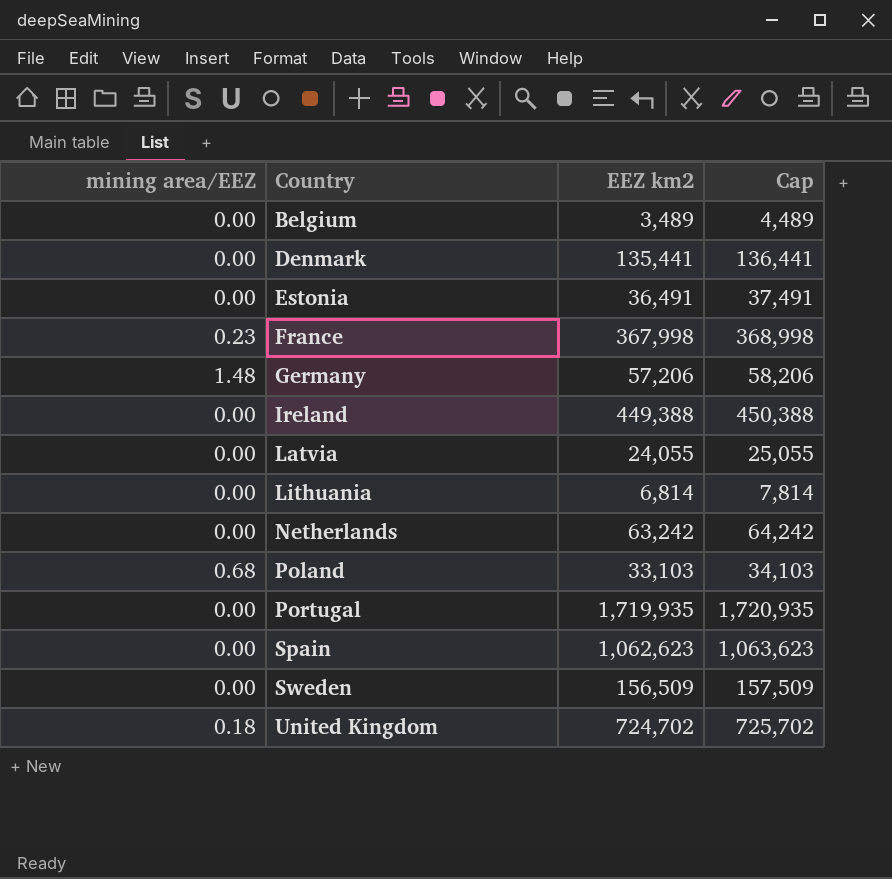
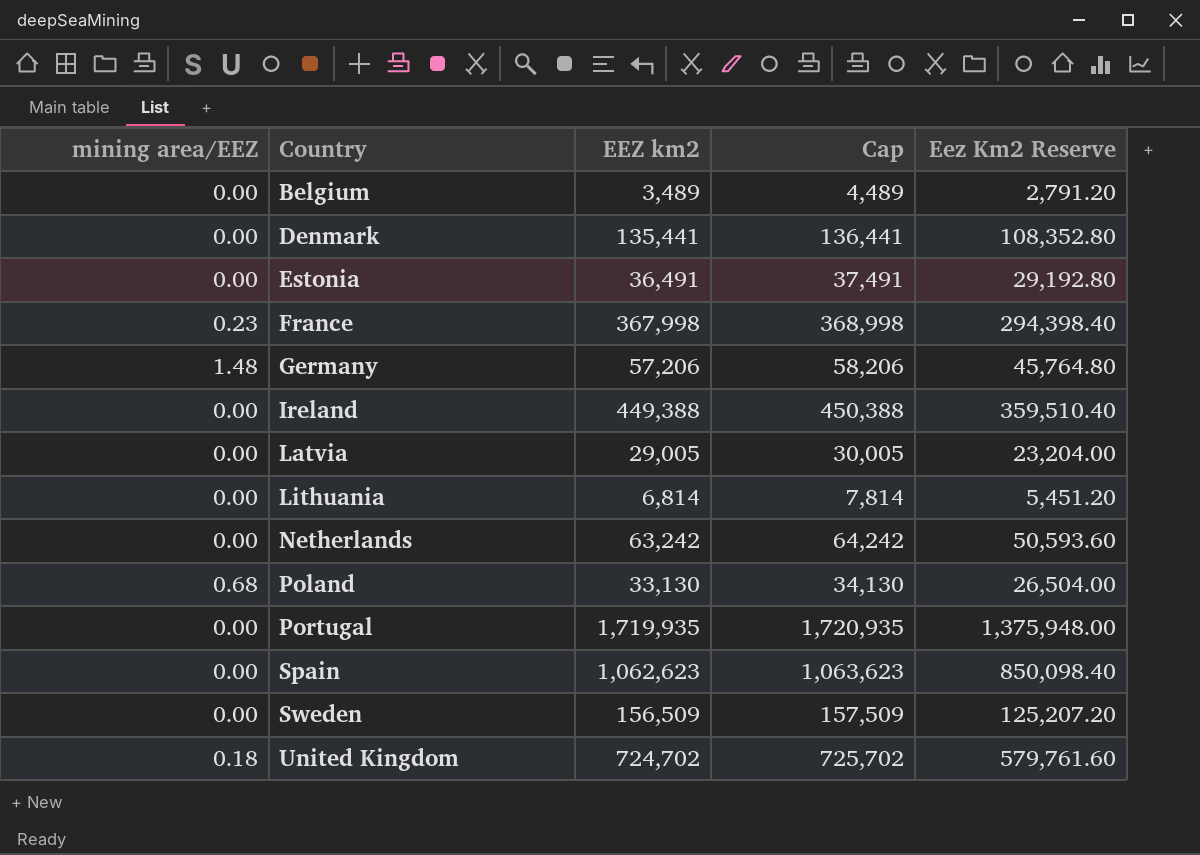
column Eez Km2 Reserve | formula: none -> [EEZ km2] * 0.8
Latvia | EEZ km2: 24,055 -> 29,005
Latvia | Cap: 25,055 -> 30,005
Poland | EEZ km2: 33,103 -> 33,130
Poland | Cap: 34,103 -> 34,130

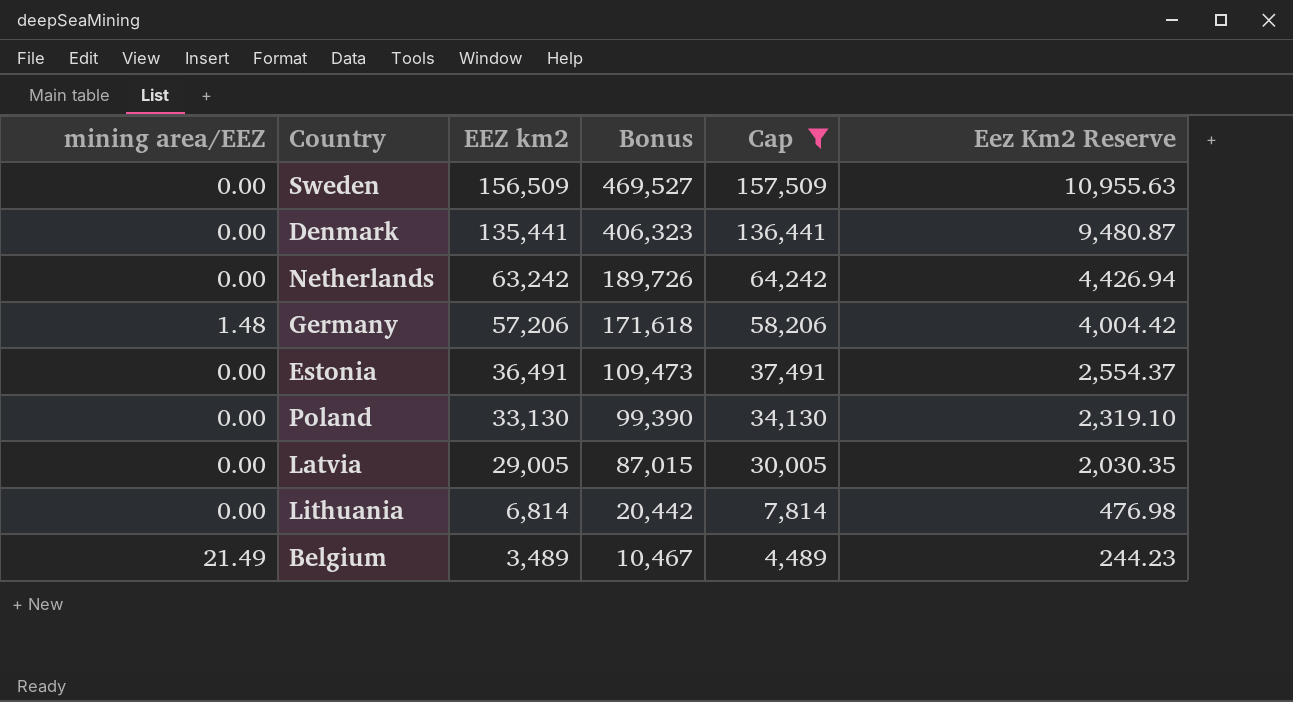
filter: none -> Cap <= 157,509
row order: Country ascending -> EEZ km2 descending
column Bonus | formula: none -> [EEZ km2] * 3
column Eez Km2 Reserve | formula: [EEZ km2] * 0.8 -> [EEZ km2] * 0.07
Poland | mining area/EEZ: 0.68 -> 0.00
Belgium | mining area/EEZ: 0.00 -> 21.49

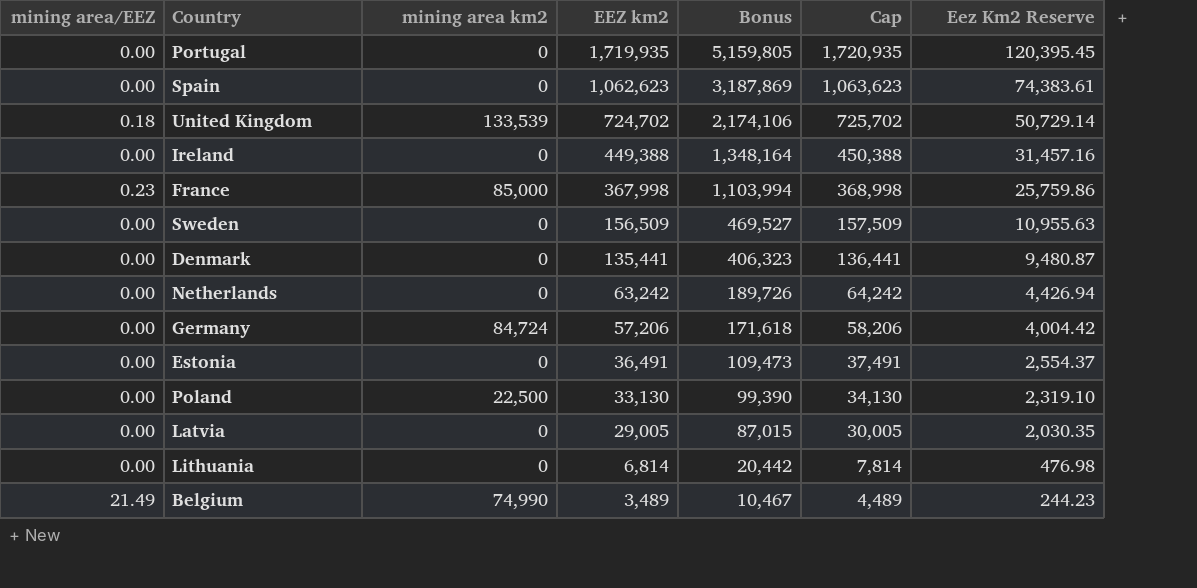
filter: Cap <= 157,509 -> none
column mining area km2 | position: none -> 3
Germany | mining area/EEZ: 1.48 -> 0.00

